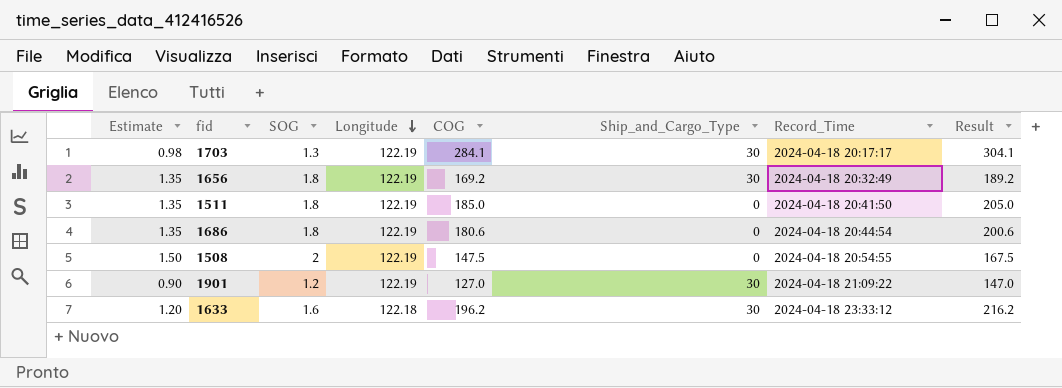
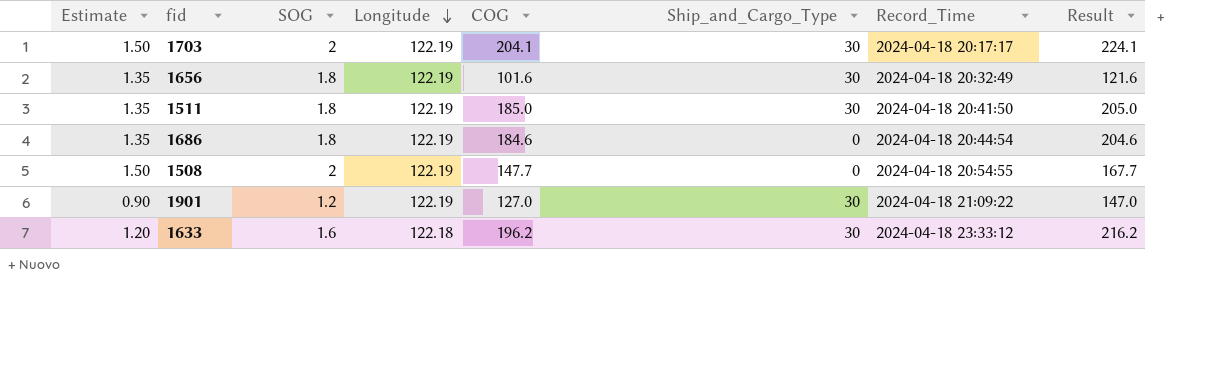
1703 | Estimate: 0.98 -> 1.50
1703 | SOG: 1.3 -> 2
1703 | COG: 284.1 -> 204.1
1703 | Result: 304.1 -> 224.1
1656 | COG: 169.2 -> 101.6
1656 | Result: 189.2 -> 121.6
1511 | Ship_and_Cargo_Type: 0 -> 30
1686 | COG: 180.6 -> 184.6
1686 | Result: 200.6 -> 204.6
1508 | COG: 147.5 -> 147.7
1508 | Result: 167.5 -> 167.7

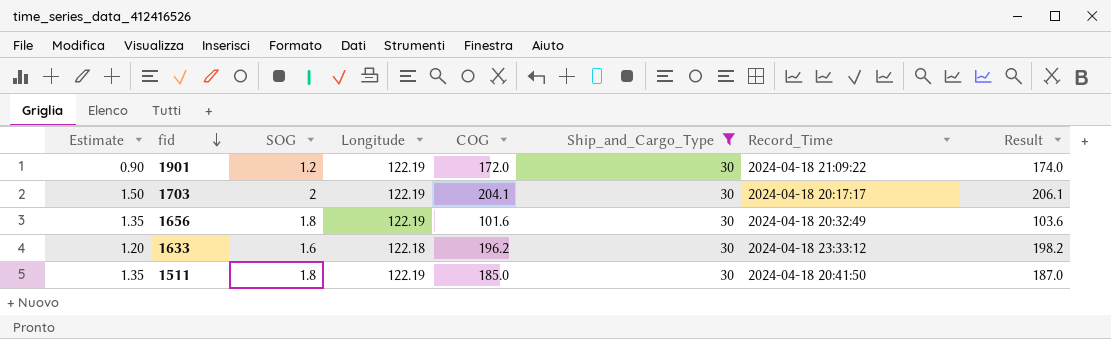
filter: none -> Ship_and_Cargo_Type = 30
row order: Longitude descending -> fid descending
column Result | formula: [COG] + 20 -> [COG] + 2
1901 | COG: 127.0 -> 172.0

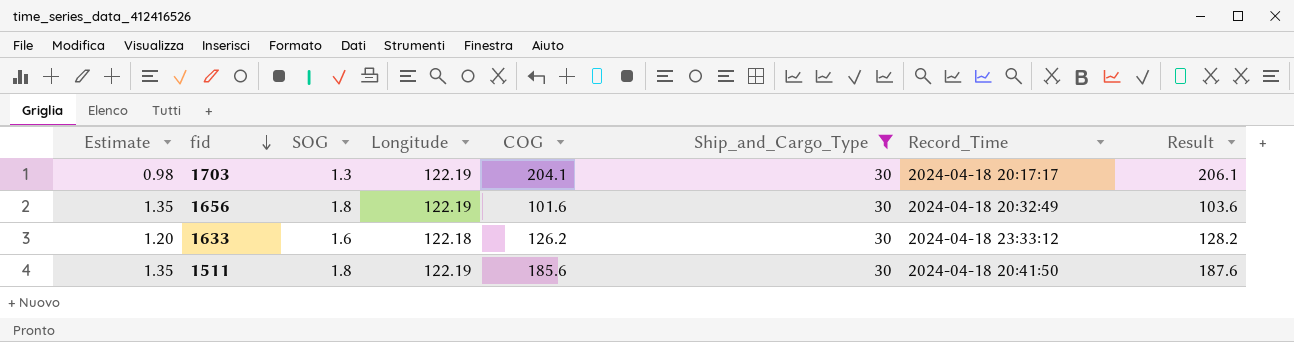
row 1901: 0.90 | 1.2 | 122.19 | 172.0 | 30 | 2024-04-18 21:09:22 | 174.0 -> none
1703 | Estimate: 1.50 -> 0.98
1703 | SOG: 2 -> 1.3
1633 | COG: 196.2 -> 126.2
1633 | Result: 198.2 -> 128.2
1511 | COG: 185.0 -> 185.6
1511 | Result: 187.0 -> 187.6

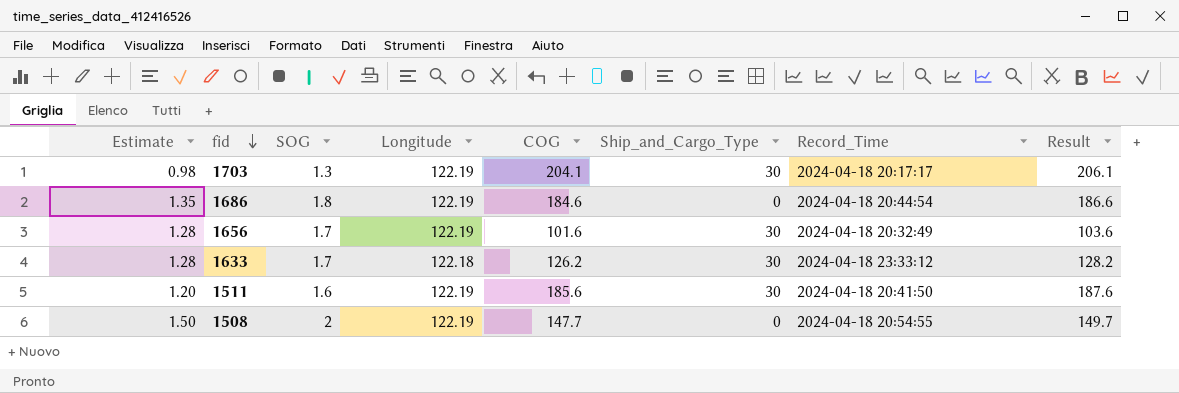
filter: Ship_and_Cargo_Type = 30 -> none
1656 | Estimate: 1.35 -> 1.28
1656 | SOG: 1.8 -> 1.7
1633 | Estimate: 1.20 -> 1.28
1633 | SOG: 1.6 -> 1.7
1511 | Estimate: 1.35 -> 1.20
1511 | SOG: 1.8 -> 1.6

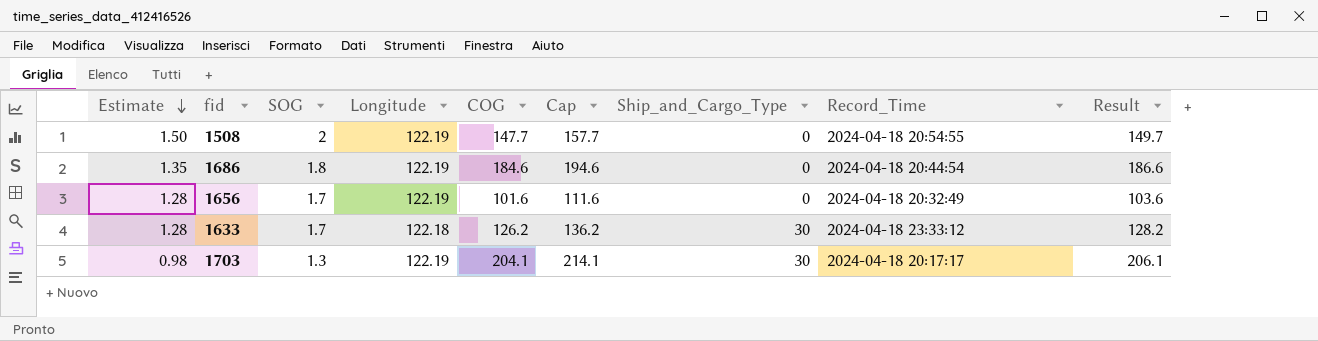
row order: fid descending -> Estimate descending
column Cap | formula: none -> [COG] + 10
row 1511: 1.20 | 1.6 | 122.19 | 185.6 | 30 | 2024-04-18 20:41:50 | 187.6 -> none
1656 | Ship_and_Cargo_Type: 30 -> 0

